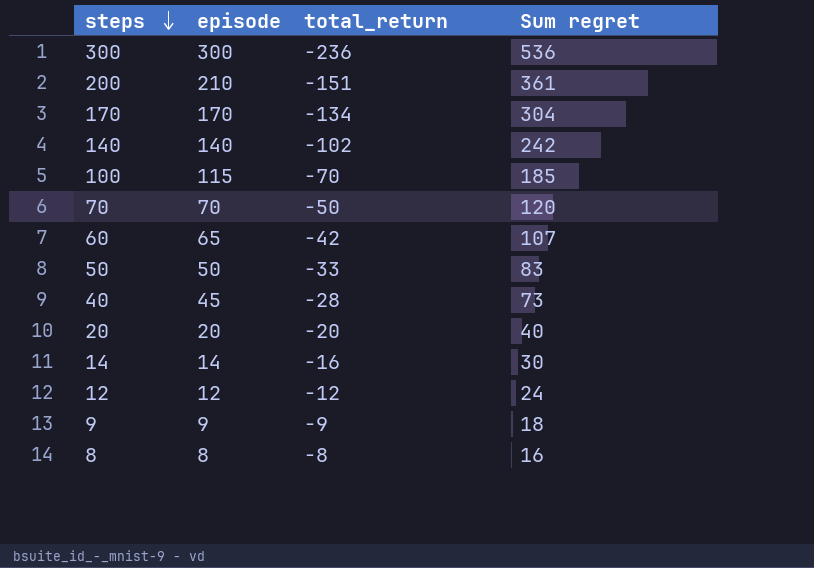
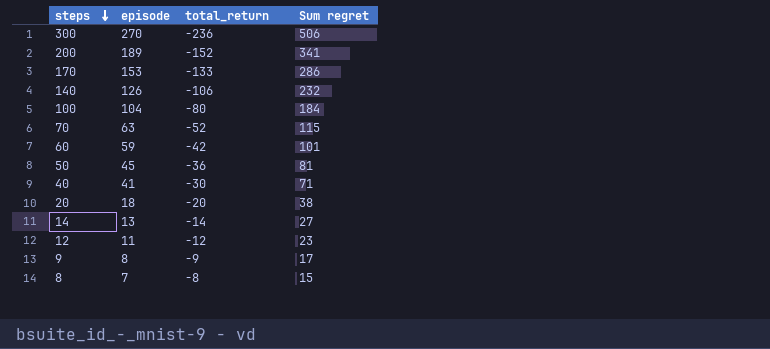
300 | episode: 300 -> 270
300 | Sum regret: 536 -> 506
200 | episode: 210 -> 189
200 | total_return: -151 -> -152
200 | Sum regret: 361 -> 341
170 | episode: 170 -> 153
170 | total_return: -134 -> -133
170 | Sum regret: 304 -> 286
140 | episode: 140 -> 126
140 | total_return: -102 -> -106
140 | Sum regret: 242 -> 232
100 | episode: 115 -> 104
100 | total_return: -70 -> -80
100 | Sum regret: 185 -> 184
70 | episode: 70 -> 63
70 | total_return: -50 -> -52
70 | Sum regret: 120 -> 115
60 | episode: 65 -> 59
60 | Sum regret: 107 -> 101
50 | episode: 50 -> 45
50 | total_return: -33 -> -36
50 | Sum regret: 83 -> 81
40 | episode: 45 -> 41
40 | total_return: -28 -> -30
40 | Sum regret: 73 -> 71
20 | episode: 20 -> 18
20 | Sum regret: 40 -> 38
14 | episode: 14 -> 13
14 | total_return: -16 -> -14
14 | Sum regret: 30 -> 27
12 | episode: 12 -> 11
12 | Sum regret: 24 -> 23
9 | episode: 9 -> 8
9 | Sum regret: 18 -> 17
8 | episode: 8 -> 7
8 | Sum regret: 16 -> 15

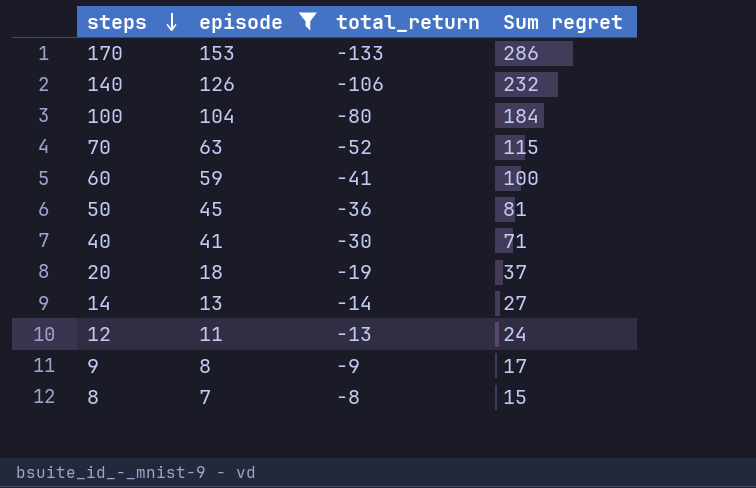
filter: none -> episode <= 153
60 | total_return: -42 -> -41
60 | Sum regret: 101 -> 100
20 | total_return: -20 -> -19
20 | Sum regret: 38 -> 37
12 | total_return: -12 -> -13
12 | Sum regret: 23 -> 24

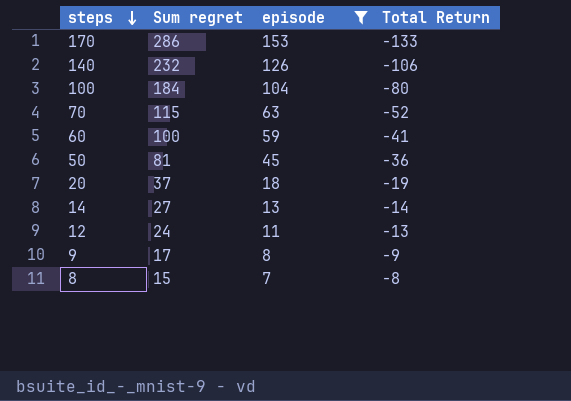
column Sum regret | position: 4 -> 2
column name: total_return -> Total Return
row 40: 41 | -30 | 71 -> none

